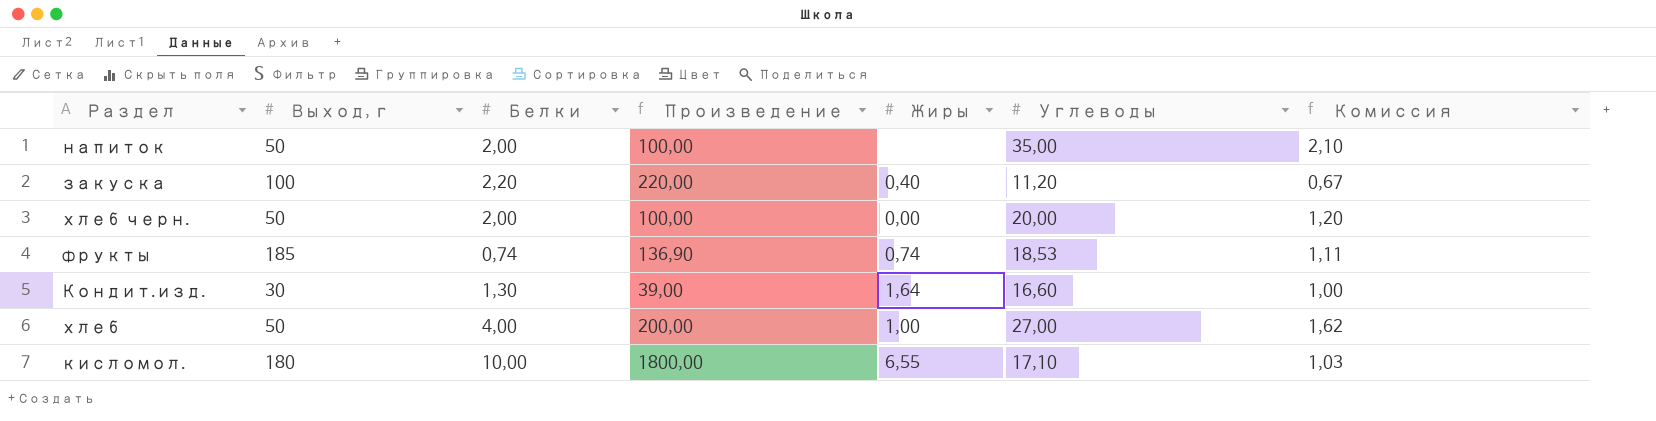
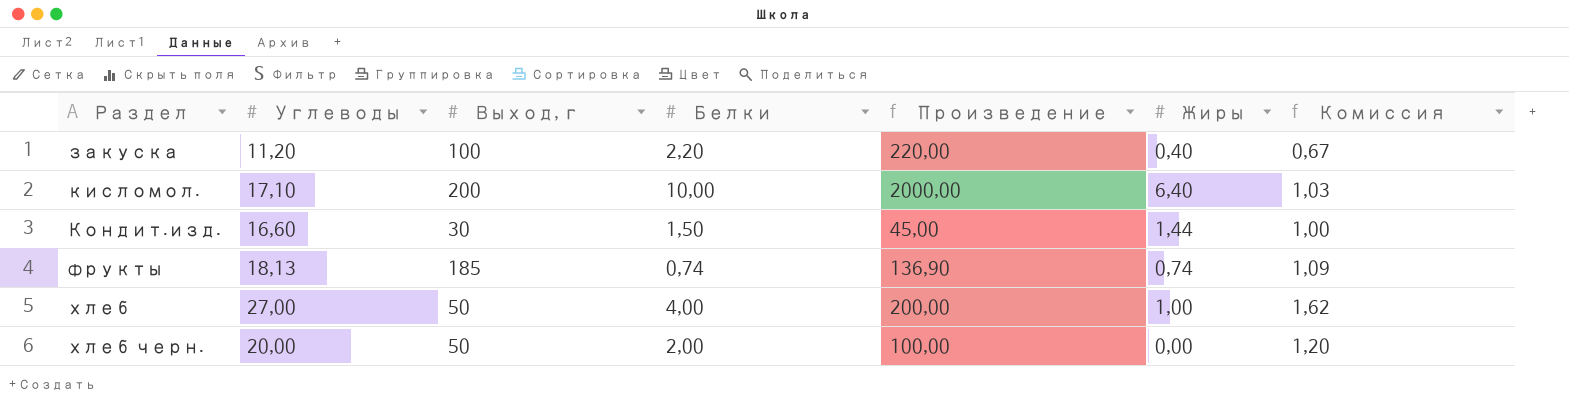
row order: none -> Раздел ascending
column Углеводы | position: 6 -> 2
row напиток: 50 | 2,00 | 100,00 | none | 35,00 | 2,10 -> none
кисломол. | Выход, г: 180 -> 200
кисломол. | Произведение: 1800,00 -> 2000,00
кисломол. | Жиры: 6,55 -> 6,40
Кондит.изд. | Белки: 1,30 -> 1,50
Кондит.изд. | Произведение: 39,00 -> 45,00
Кондит.изд. | Жиры: 1,64 -> 1,44
фрукты | Углеводы: 18,53 -> 18,13
фрукты | Комиссия: 1,11 -> 1,09

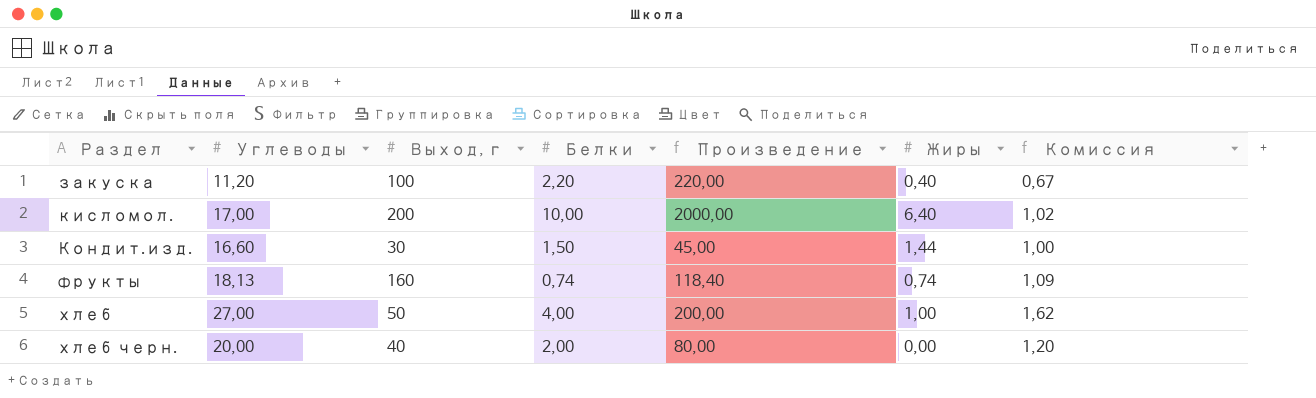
кисломол. | Углеводы: 17,10 -> 17,00
кисломол. | Комиссия: 1,03 -> 1,02
фрукты | Выход, г: 185 -> 160
фрукты | Произведение: 136,90 -> 118,40
хлеб черн. | Выход, г: 50 -> 40
хлеб черн. | Произведение: 100,00 -> 80,00

